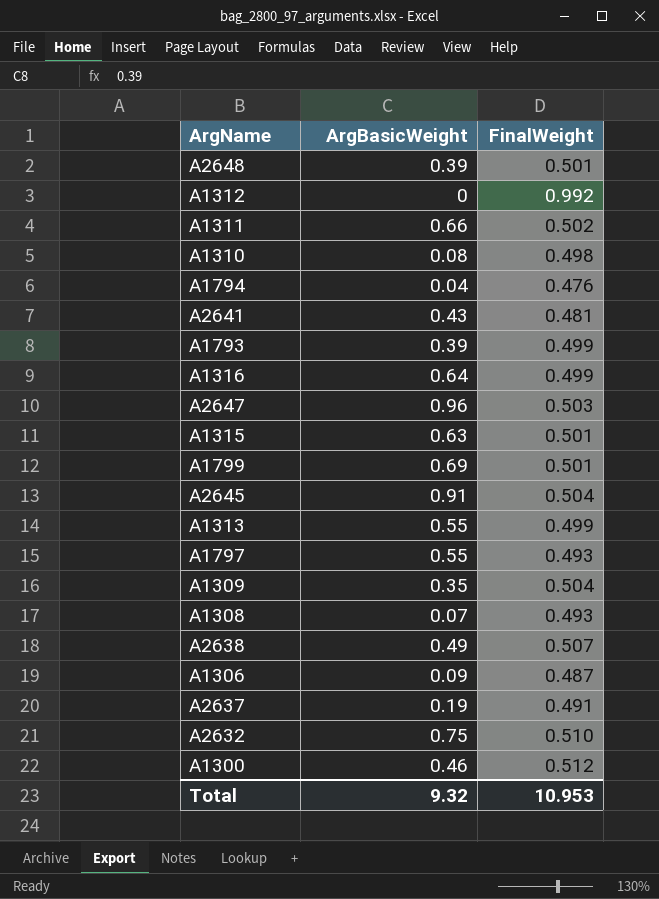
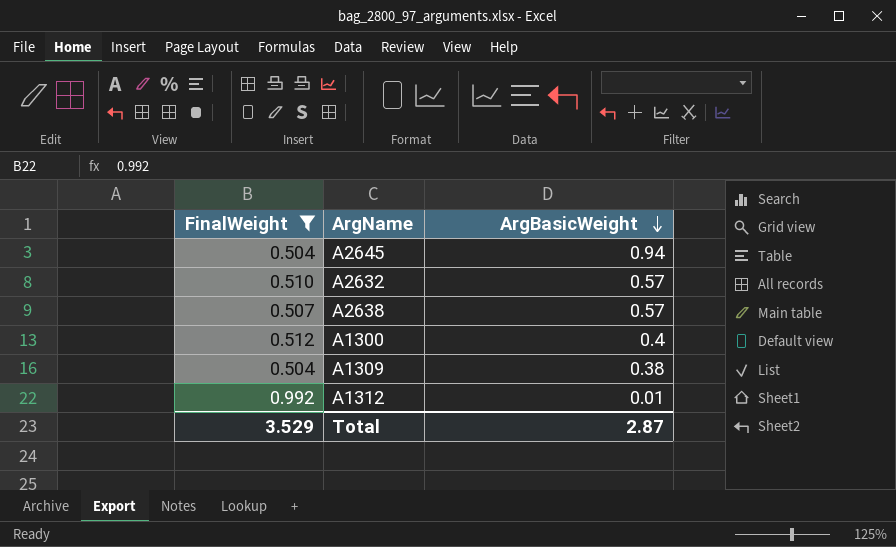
filter: none -> FinalWeight >= 0.504
row order: none -> ArgBasicWeight descending
column FinalWeight | position: 3 -> 1
A2645 | ArgBasicWeight: 0.91 -> 0.94
A2632 | ArgBasicWeight: 0.75 -> 0.57
A2638 | ArgBasicWeight: 0.49 -> 0.57
A1300 | ArgBasicWeight: 0.46 -> 0.4
A1309 | ArgBasicWeight: 0.35 -> 0.38
A1312 | ArgBasicWeight: 0 -> 0.01
Total | FinalWeight: 10.953 -> 3.529
Total | ArgBasicWeight: 9.32 -> 2.87

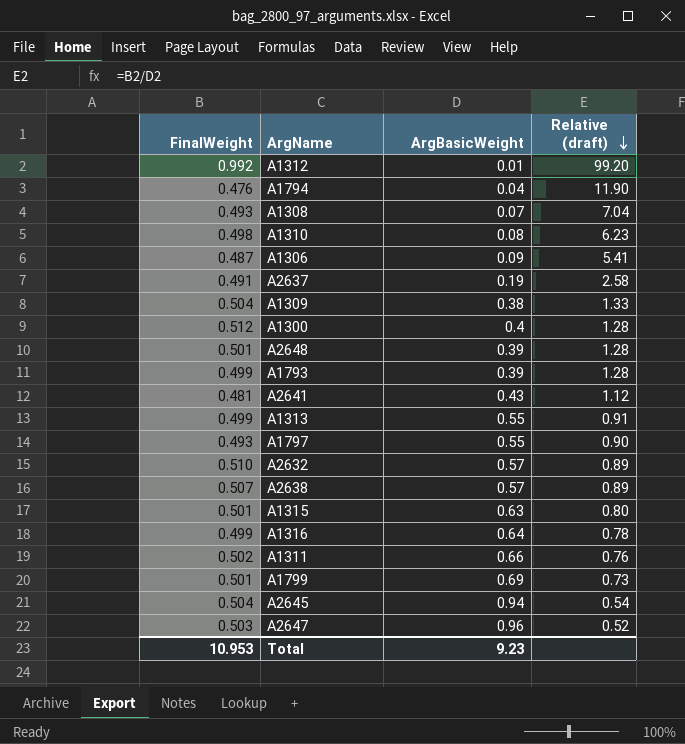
filter: FinalWeight >= 0.504 -> none
row order: ArgBasicWeight descending -> Relative (draft) descending
column Relative (draft) | formula: none -> [FinalWeight] / [ArgBasicWeight]
Total | FinalWeight: 3.529 -> 10.953
Total | ArgBasicWeight: 2.87 -> 9.23

